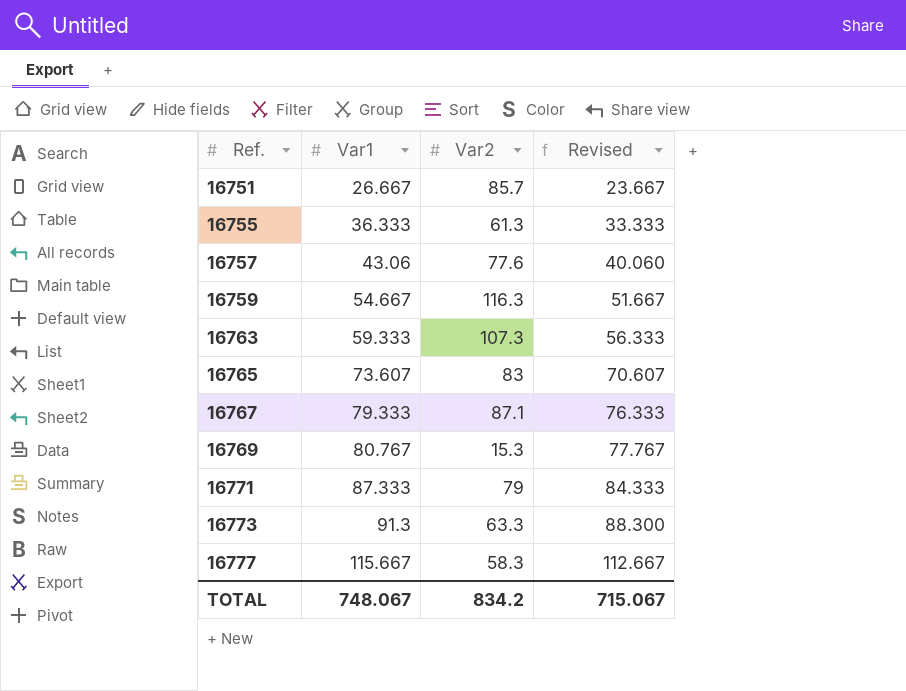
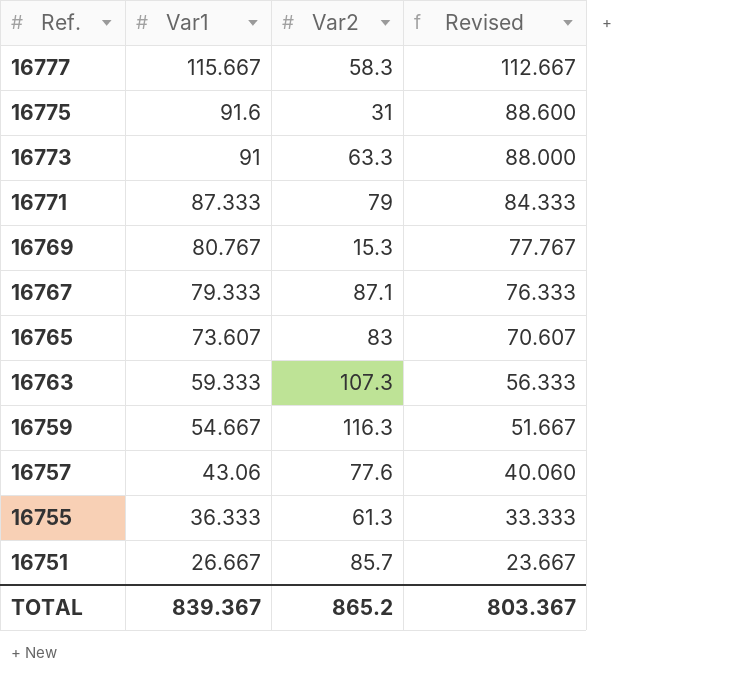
row order: Ref. ascending -> Ref. descending
row 16775: none -> 91.6 | 31 | 88.600
16773 | Var1: 91.3 -> 91
16773 | Revised: 88.300 -> 88.000
TOTAL | Var1: 748.067 -> 839.367
TOTAL | Var2: 834.2 -> 865.2
TOTAL | Revised: 715.067 -> 803.367

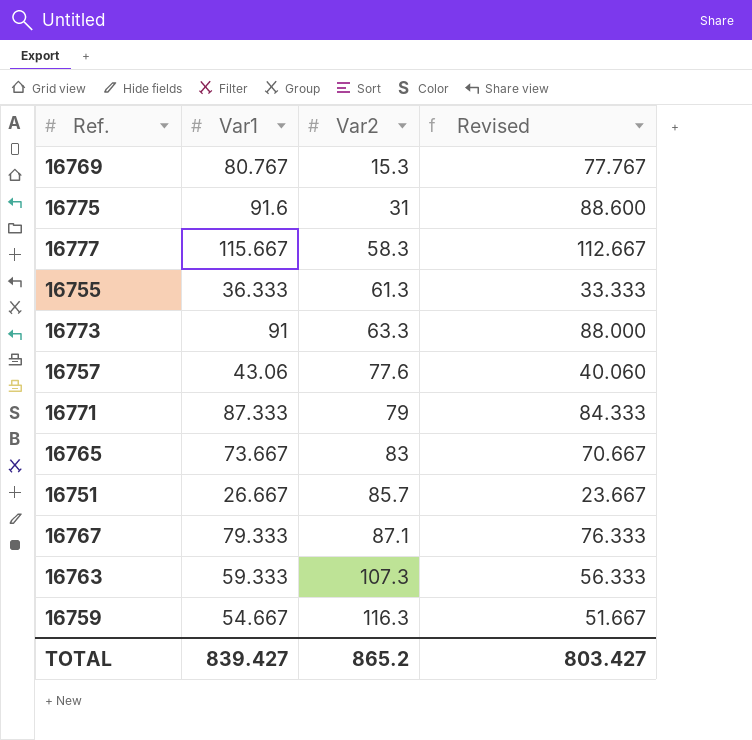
row order: Ref. descending -> Var2 ascending
16765 | Var1: 73.607 -> 73.667
16765 | Revised: 70.607 -> 70.667
TOTAL | Var1: 839.367 -> 839.427
TOTAL | Revised: 803.367 -> 803.427

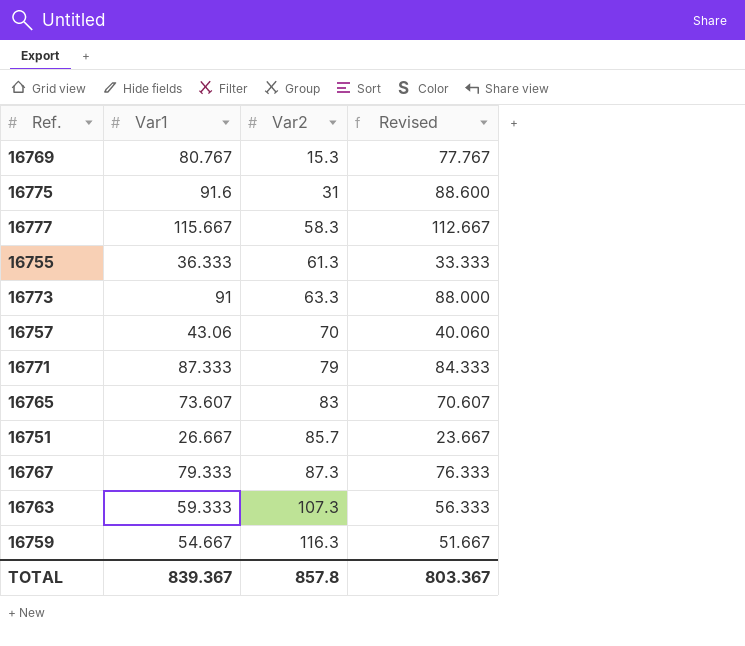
16757 | Var2: 77.6 -> 70
16765 | Var1: 73.667 -> 73.607
16765 | Revised: 70.667 -> 70.607
16767 | Var2: 87.1 -> 87.3
TOTAL | Var1: 839.427 -> 839.367
TOTAL | Var2: 865.2 -> 857.8
TOTAL | Revised: 803.427 -> 803.367

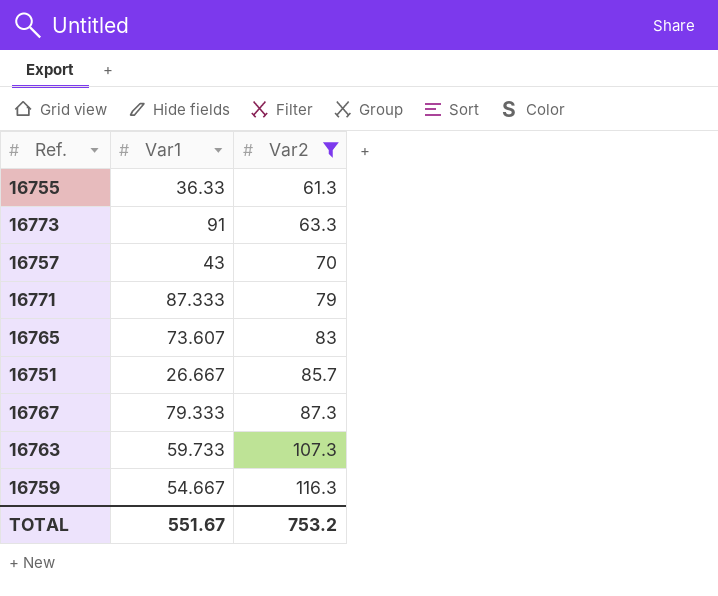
filter: none -> Var2 >= 61.3
column Revised | formula: [Var1] - 3 -> none
16755 | Var1: 36.333 -> 36.33
16757 | Var1: 43.06 -> 43
16763 | Var1: 59.333 -> 59.733
TOTAL | Var1: 839.367 -> 551.67
TOTAL | Var2: 857.8 -> 753.2

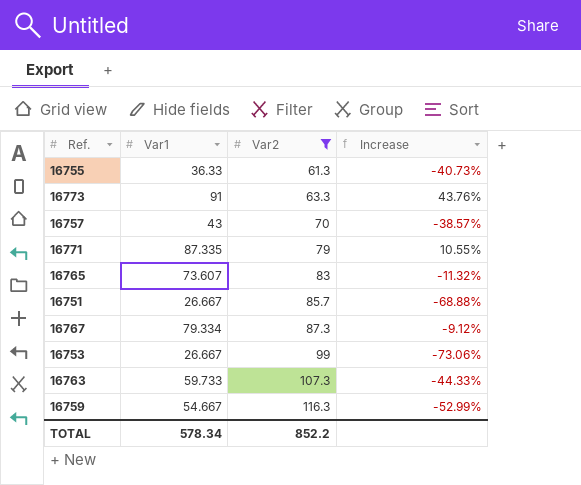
column Increase | formula: none -> ([Var1] - [Var2]) / [Var2]
16771 | Var1: 87.333 -> 87.335
16767 | Var1: 79.333 -> 79.334
row 16753: none -> 26.667 | 99 | -73.06%
TOTAL | Var1: 551.67 -> 578.34
TOTAL | Var2: 753.2 -> 852.2

